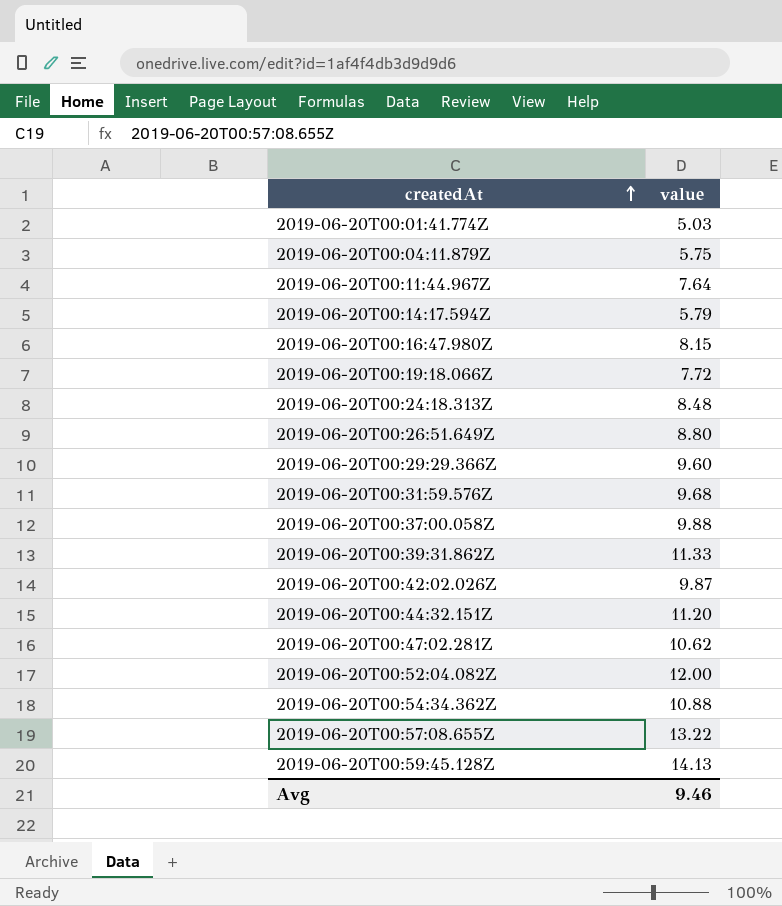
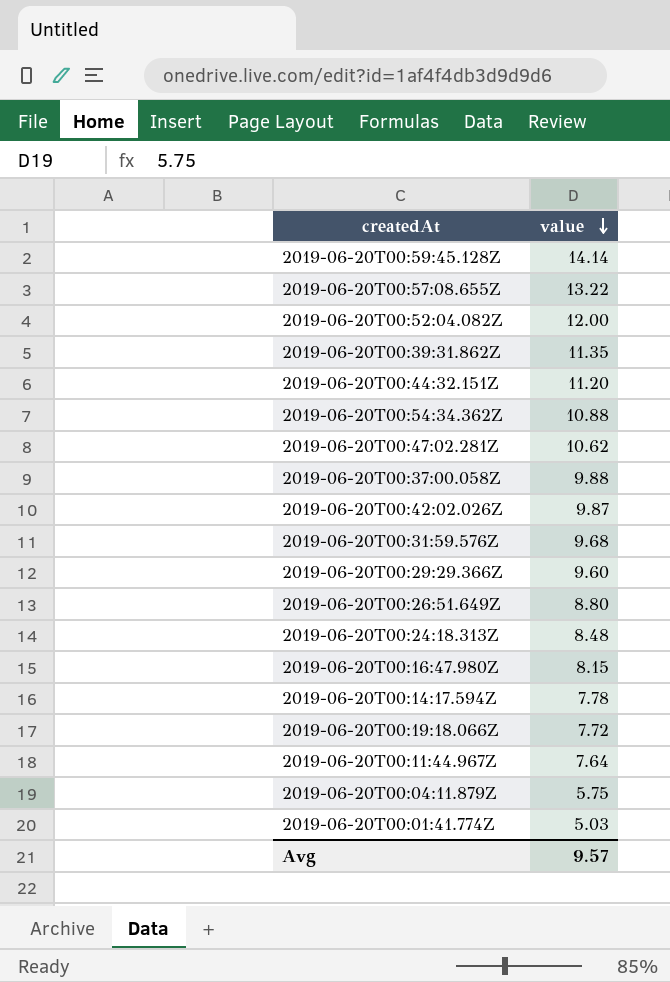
row order: createdAt ascending -> value descending
2019-06-20T00:59:45.128Z | value: 14.13 -> 14.14
2019-06-20T00:39:31.862Z | value: 11.33 -> 11.35
2019-06-20T00:14:17.594Z | value: 5.79 -> 7.78
Avg | value: 9.46 -> 9.57

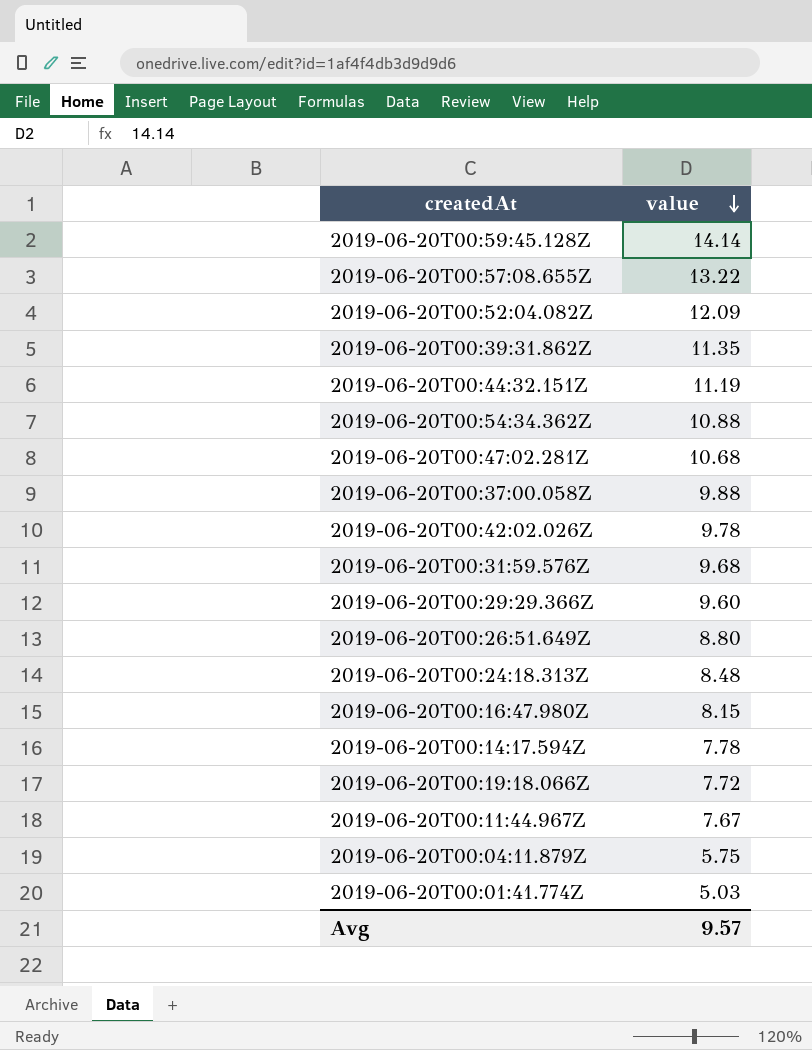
2019-06-20T00:52:04.082Z | value: 12.00 -> 12.09
2019-06-20T00:44:32.151Z | value: 11.20 -> 11.19
2019-06-20T00:47:02.281Z | value: 10.62 -> 10.68
2019-06-20T00:42:02.026Z | value: 9.87 -> 9.78
2019-06-20T00:11:44.967Z | value: 7.64 -> 7.67

